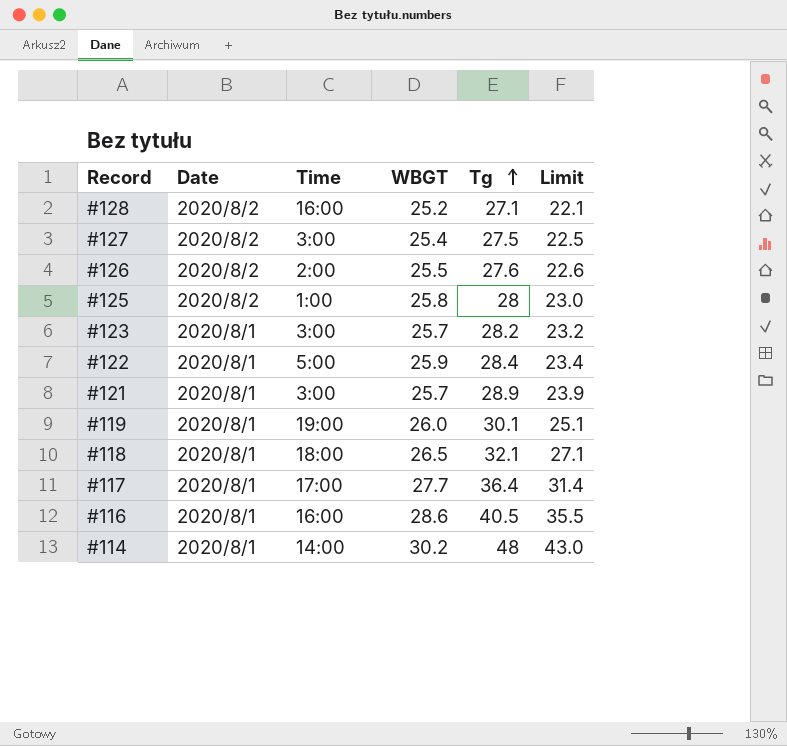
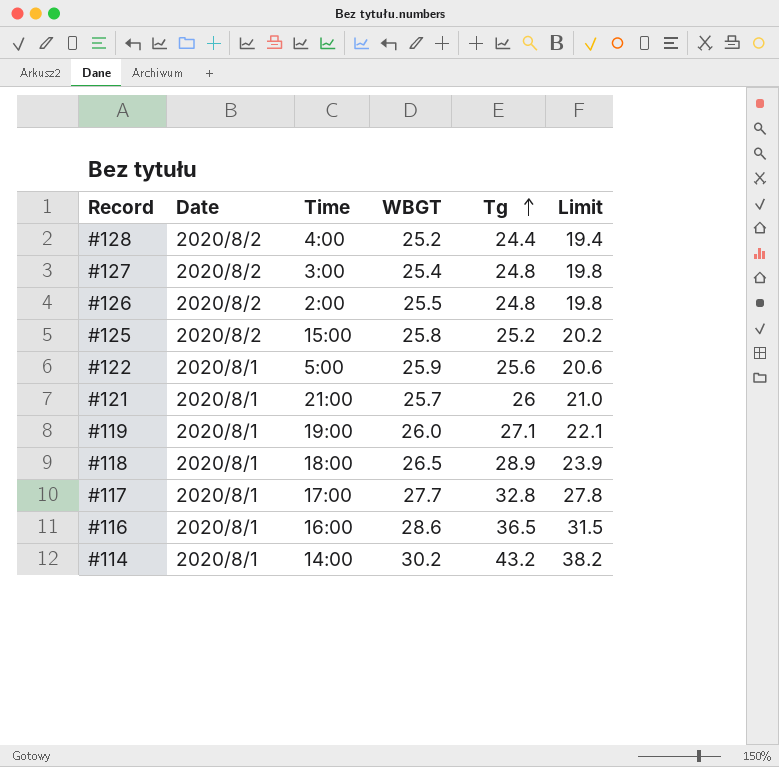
row #123: 2020/8/1 | 3:00 | 25.7 | 28.2 | 23.2 -> none
#128 | Time: 16:00 -> 4:00
#128 | Tg: 27.1 -> 24.4
#128 | Limit: 22.1 -> 19.4
#127 | Tg: 27.5 -> 24.8
#127 | Limit: 22.5 -> 19.8
#126 | Tg: 27.6 -> 24.8
#126 | Limit: 22.6 -> 19.8
#125 | Time: 1:00 -> 15:00
#125 | Tg: 28 -> 25.2
#125 | Limit: 23.0 -> 20.2
#122 | Tg: 28.4 -> 25.6
#122 | Limit: 23.4 -> 20.6
#121 | Time: 3:00 -> 21:00
#121 | Tg: 28.9 -> 26
#121 | Limit: 23.9 -> 21.0
#119 | Tg: 30.1 -> 27.1
#119 | Limit: 25.1 -> 22.1
#118 | Tg: 32.1 -> 28.9
#118 | Limit: 27.1 -> 23.9
#117 | Tg: 36.4 -> 32.8
#117 | Limit: 31.4 -> 27.8
#116 | Tg: 40.5 -> 36.5
#116 | Limit: 35.5 -> 31.5
#114 | Tg: 48 -> 43.2
#114 | Limit: 43.0 -> 38.2

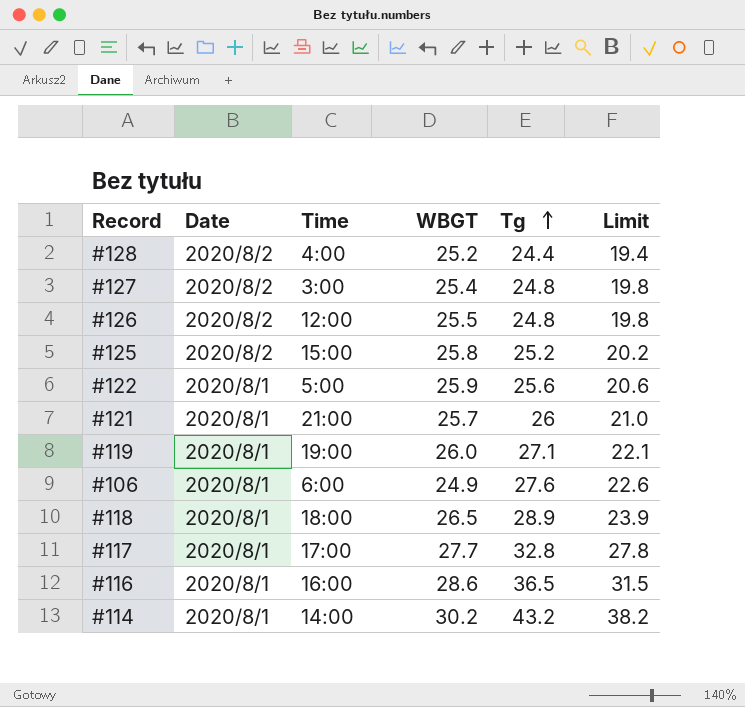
#126 | Time: 2:00 -> 12:00
row #106: none -> 2020/8/1 | 6:00 | 24.9 | 27.6 | 22.6

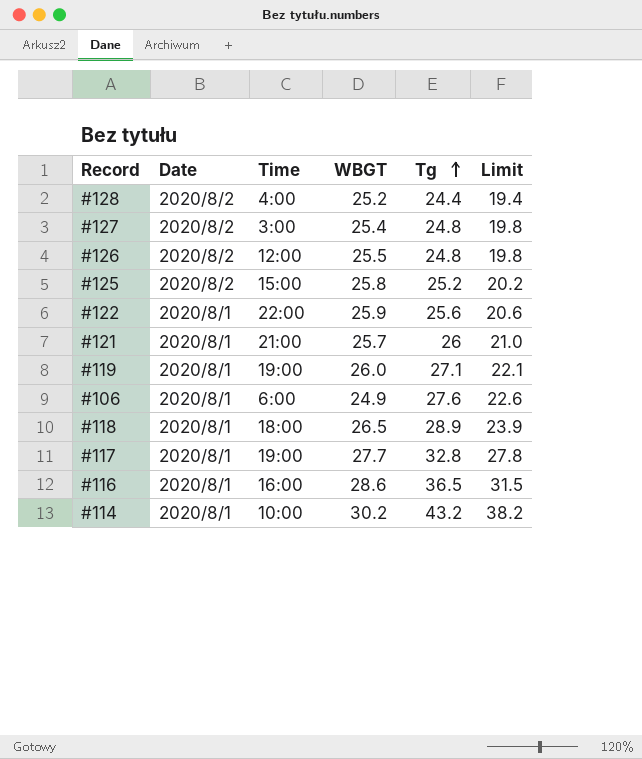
#122 | Time: 5:00 -> 22:00
#117 | Time: 17:00 -> 19:00
#114 | Time: 14:00 -> 10:00

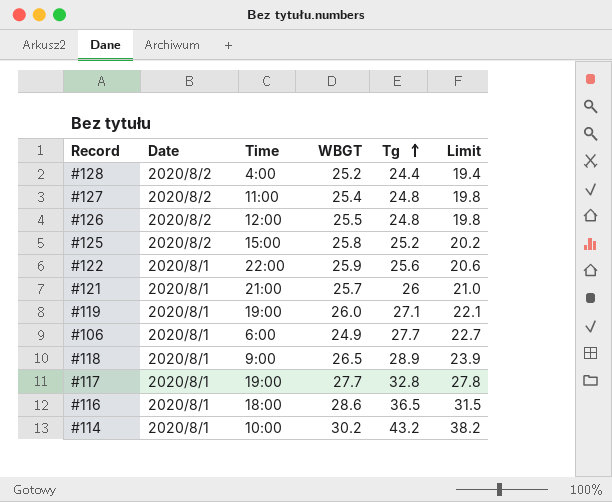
#127 | Time: 3:00 -> 11:00
#106 | Tg: 27.6 -> 27.7
#106 | Limit: 22.6 -> 22.7
#118 | Time: 18:00 -> 9:00
#116 | Time: 16:00 -> 18:00

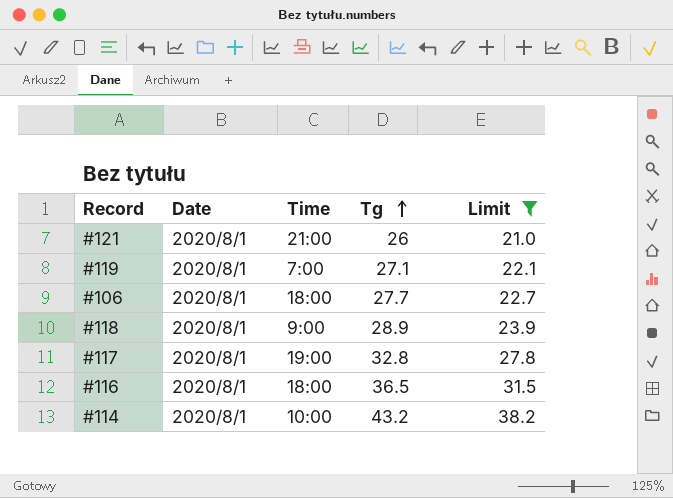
filter: none -> Limit >= 21.0
column WBGT | position: 4 -> none
#119 | Time: 19:00 -> 7:00
#106 | Time: 6:00 -> 18:00

